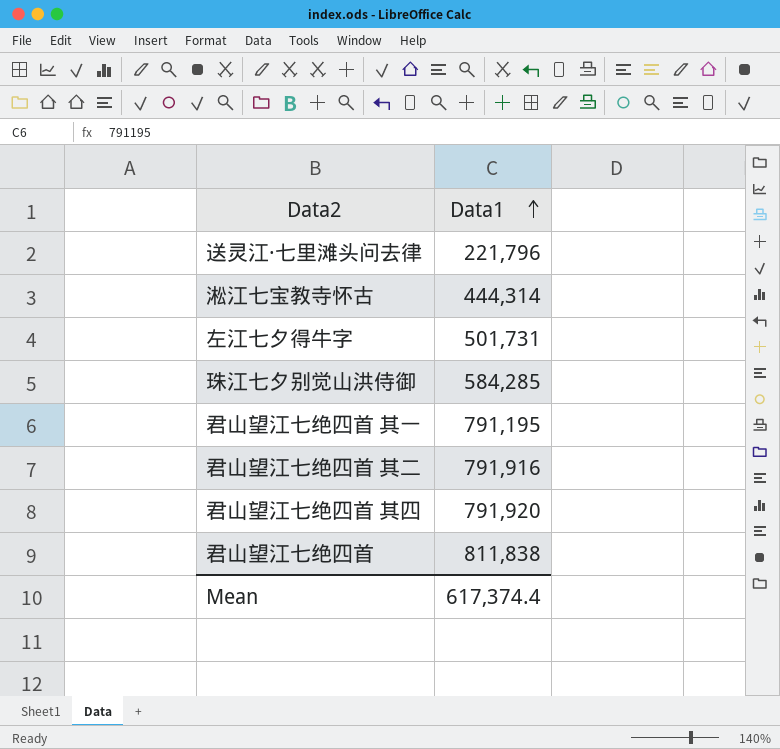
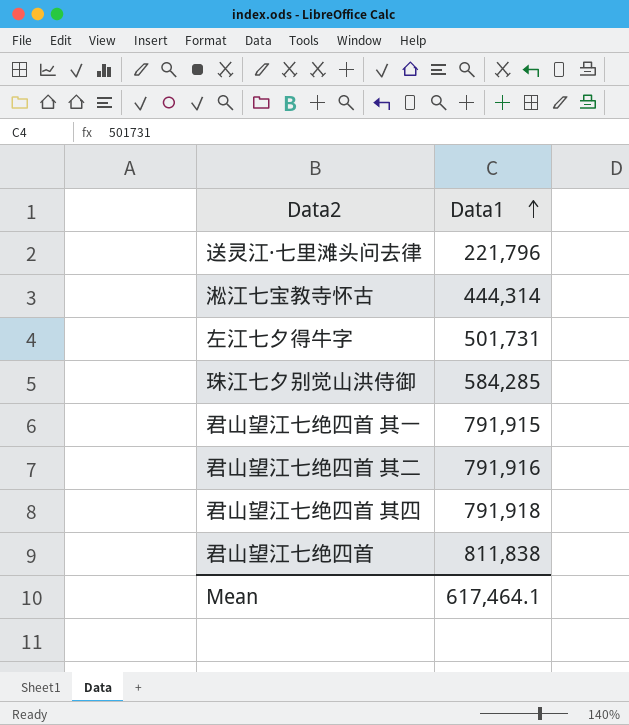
君山望江七绝四首 其一 | Data1: 791,195 -> 791,915
君山望江七绝四首 其四 | Data1: 791,920 -> 791,918
Mean | Data1: 617,374.4 -> 617,464.1

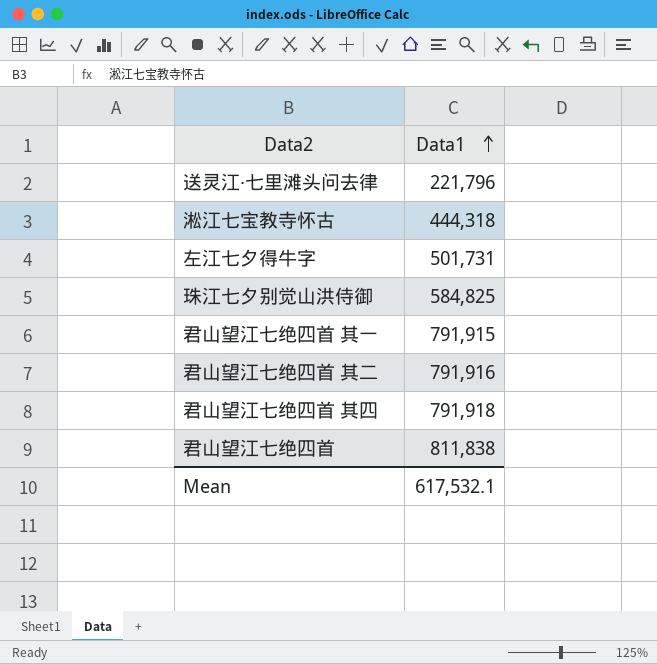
淞江七宝教寺怀古 | Data1: 444,314 -> 444,318
珠江七夕别觉山洪侍御 | Data1: 584,285 -> 584,825
Mean | Data1: 617,464.1 -> 617,532.1

